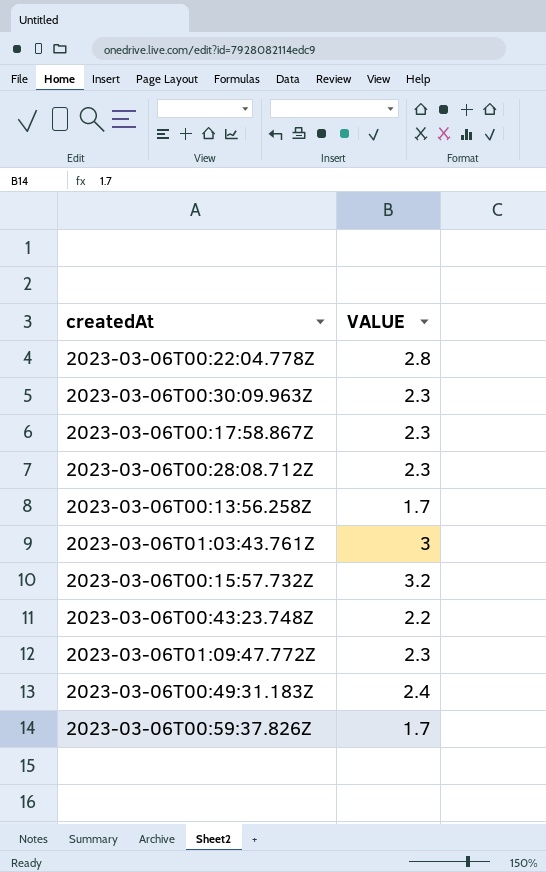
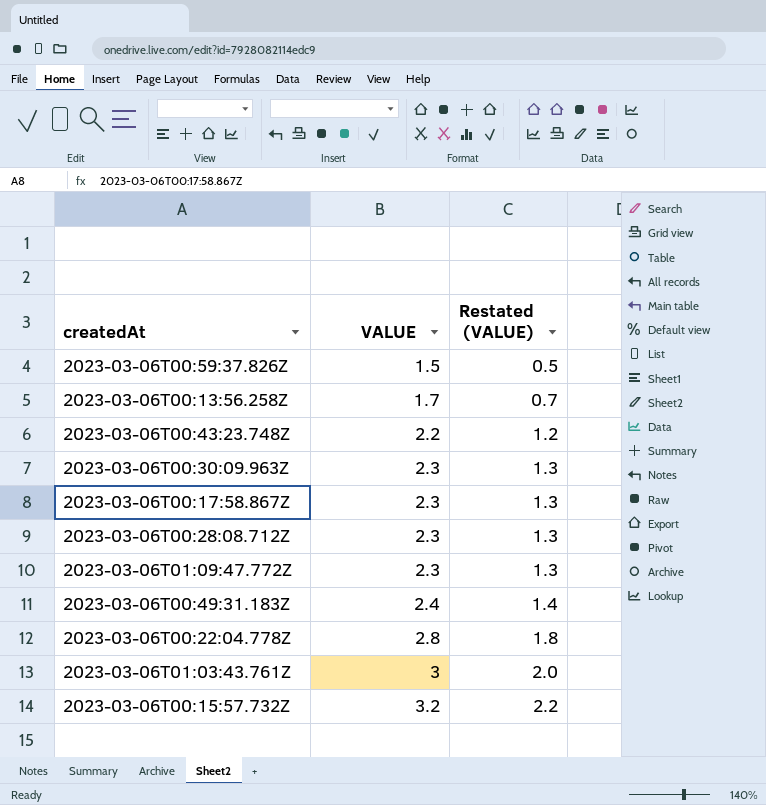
row order: none -> VALUE ascending
column Restated (VALUE) | formula: none -> [VALUE] - 1
2023-03-06T00:59:37.826Z | VALUE: 1.7 -> 1.5

